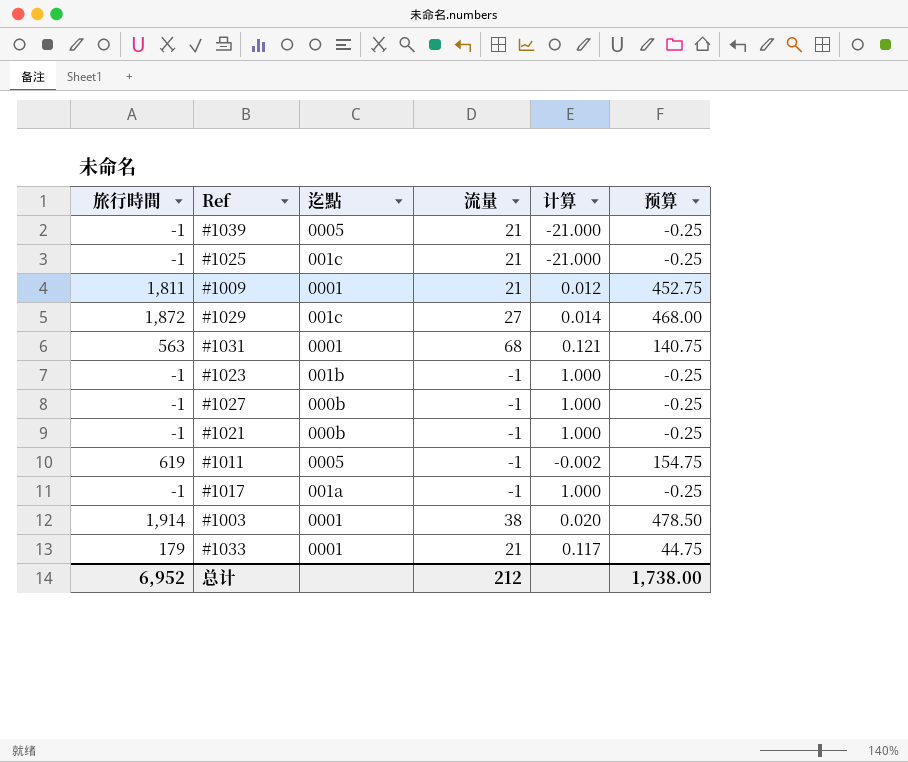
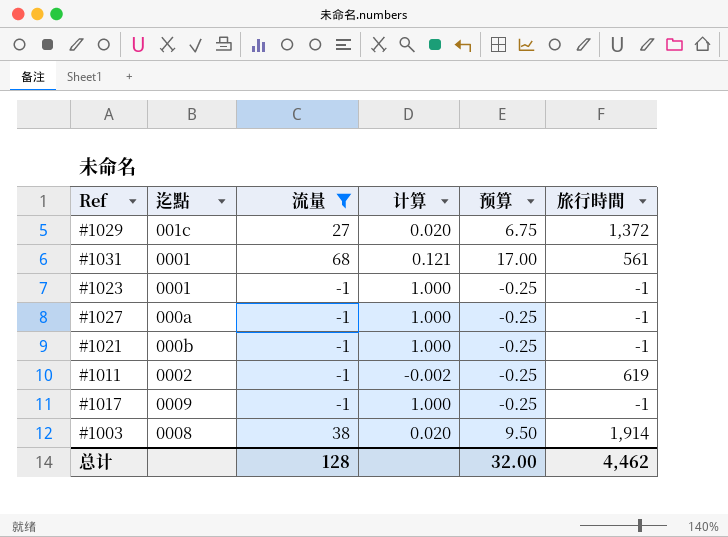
filter: none -> 流量 != 21
column 预算 | formula: [旅行時間] * 0.25 -> [流量] * 0.25
column 旅行時間 | position: 1 -> 6
#1029 | 计算: 0.014 -> 0.020
#1029 | 旅行時間: 1,872 -> 1,372
#1031 | 旅行時間: 563 -> 561
#1023 | 迄點: 001b -> 0001
#1027 | 迄點: 000b -> 000a
#1011 | 迄點: 0005 -> 0002
#1017 | 迄點: 001a -> 0009
#1003 | 迄點: 0001 -> 0008
总计 | 流量: 212 -> 128
总计 | 预算: 1,738.00 -> 32.00
总计 | 旅行時間: 6,952 -> 4,462

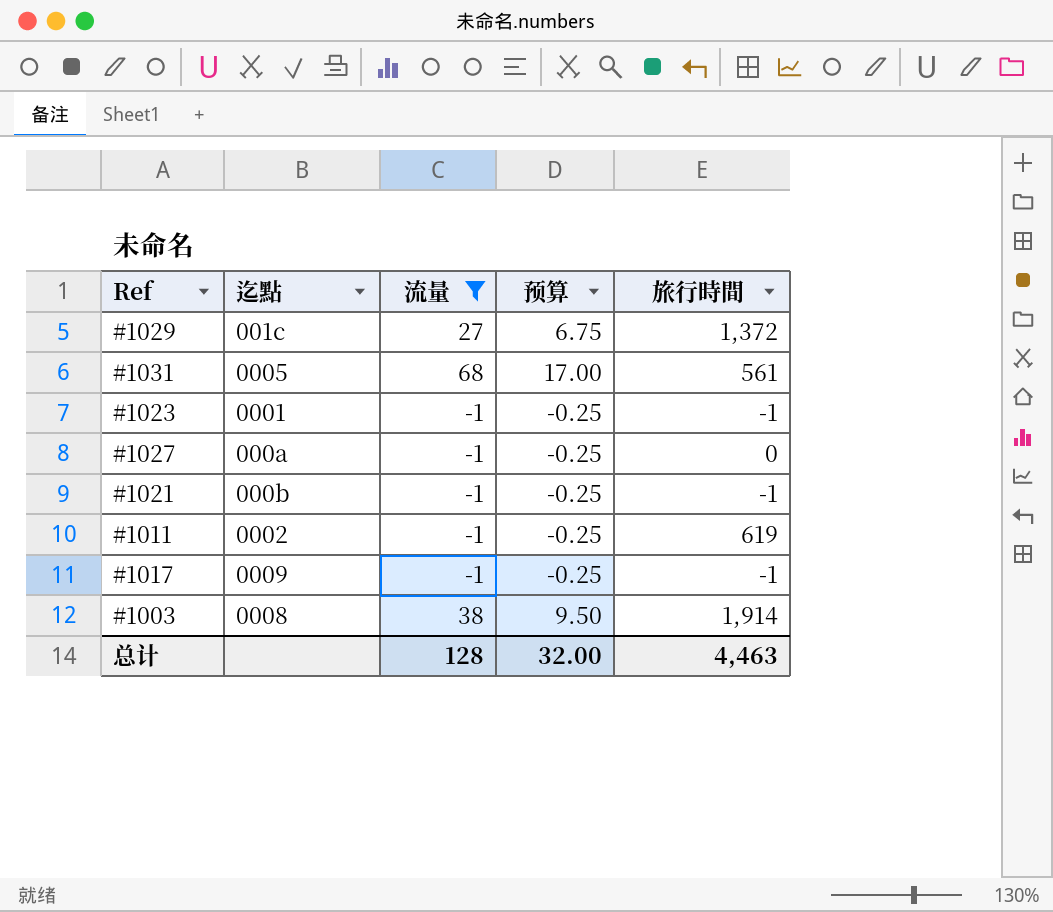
column 计算 | formula: [流量] / [旅行時間] -> none
#1031 | 迄點: 0001 -> 0005
#1027 | 旅行時間: -1 -> 0
总计 | 旅行時間: 4,462 -> 4,463

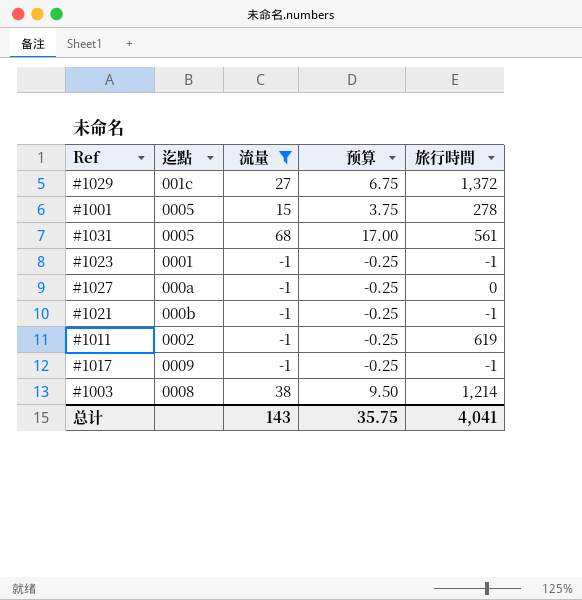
row #1001: none -> 0005 | 15 | 3.75 | 278
#1003 | 旅行時間: 1,914 -> 1,214
总计 | 流量: 128 -> 143
总计 | 预算: 32.00 -> 35.75
总计 | 旅行時間: 4,463 -> 4,041

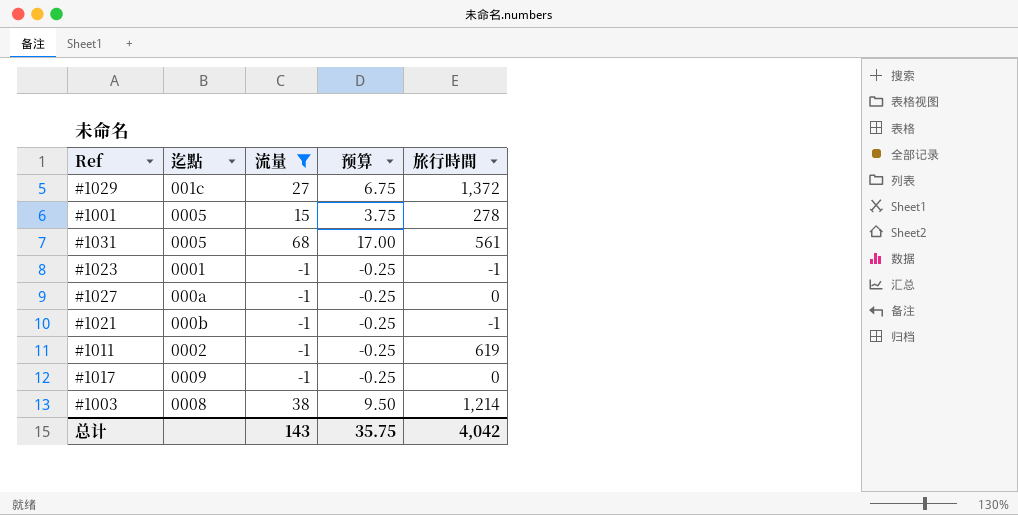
#1017 | 旅行時間: -1 -> 0
总计 | 旅行時間: 4,041 -> 4,042

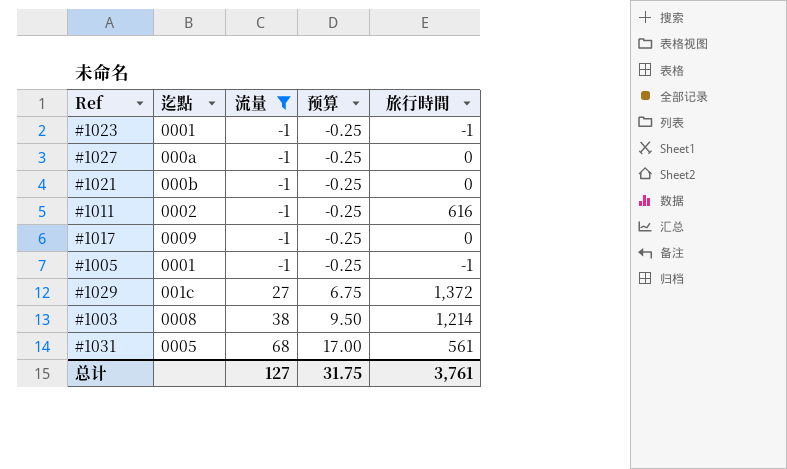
row order: none -> 流量 ascending
row #1001: 0005 | 15 | 3.75 | 278 -> none
#1021 | 旅行時間: -1 -> 0
#1011 | 旅行時間: 619 -> 616
row #1005: none -> 0001 | -1 | -0.25 | -1
总计 | 流量: 143 -> 127
总计 | 预算: 35.75 -> 31.75
总计 | 旅行時間: 4,042 -> 3,761

